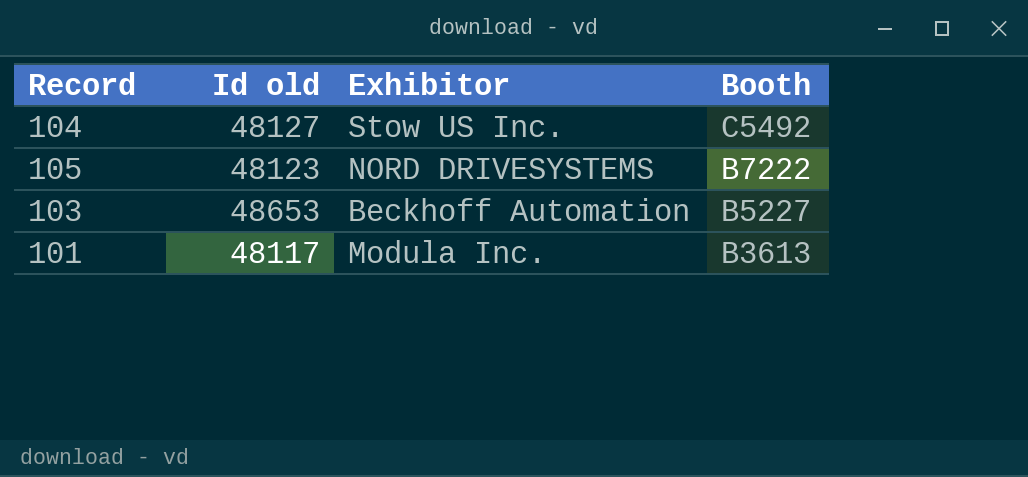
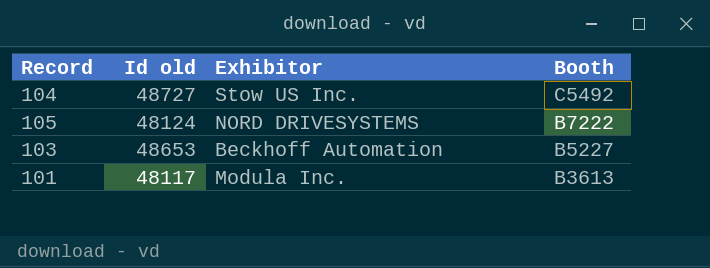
104 | Id old: 48127 -> 48727
105 | Id old: 48123 -> 48124

